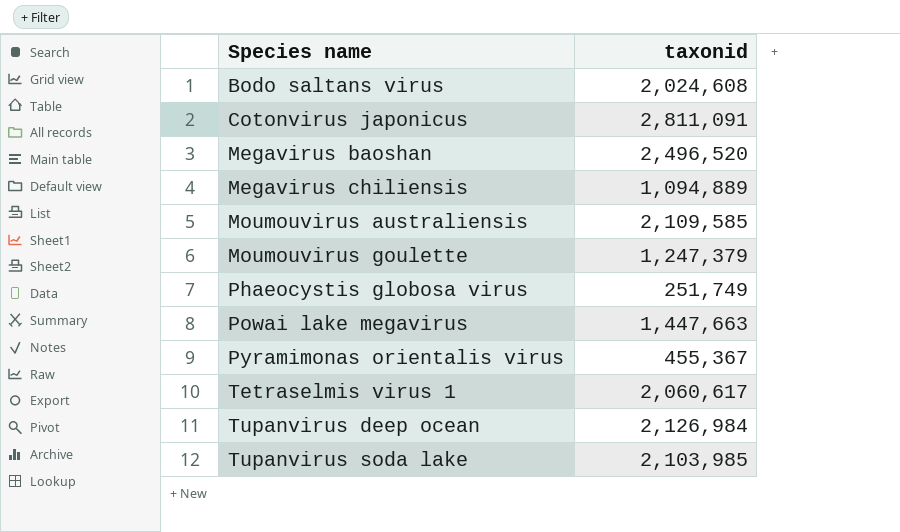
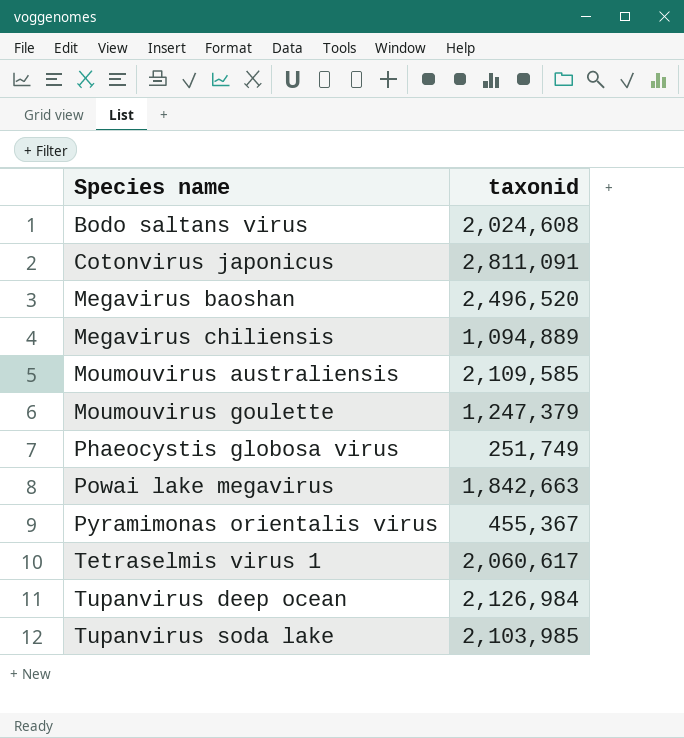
Powai lake megavirus | taxonid: 1,447,663 -> 1,842,663

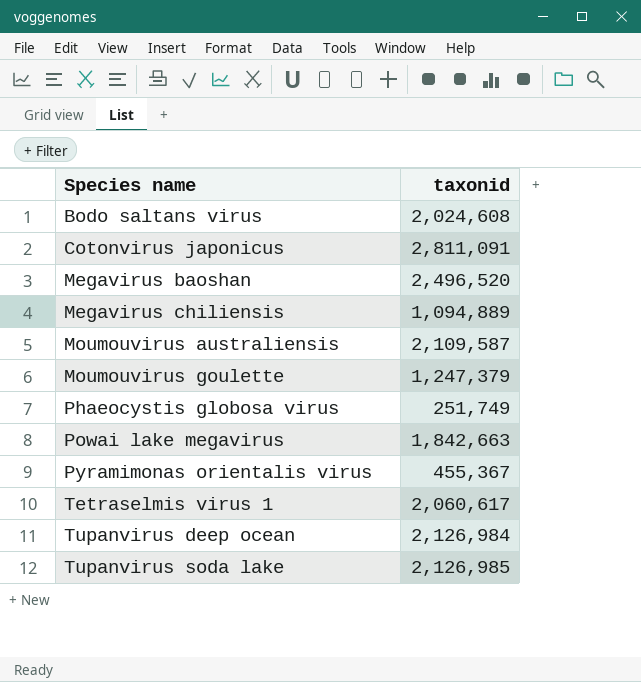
Moumouvirus australiensis | taxonid: 2,109,585 -> 2,109,587
Tupanvirus soda lake | taxonid: 2,103,985 -> 2,126,985

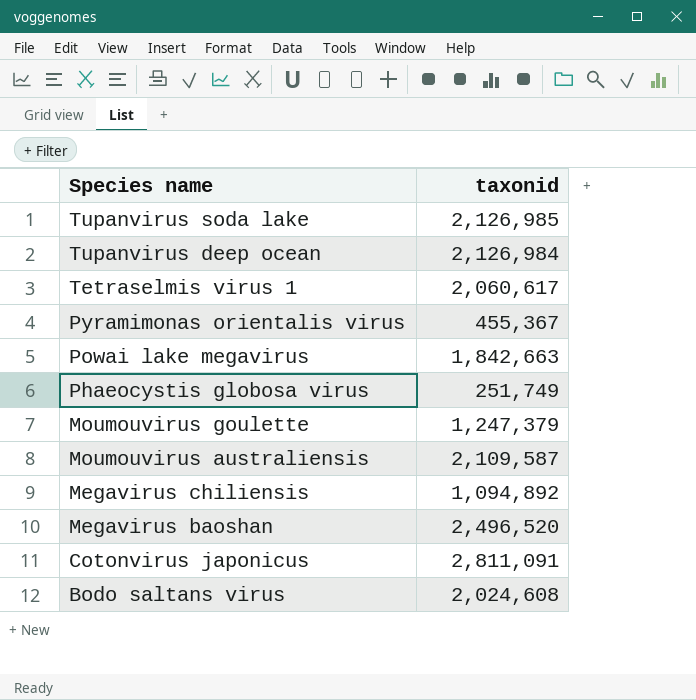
row order: Species name ascending -> Species name descending
Megavirus chiliensis | taxonid: 1,094,889 -> 1,094,892

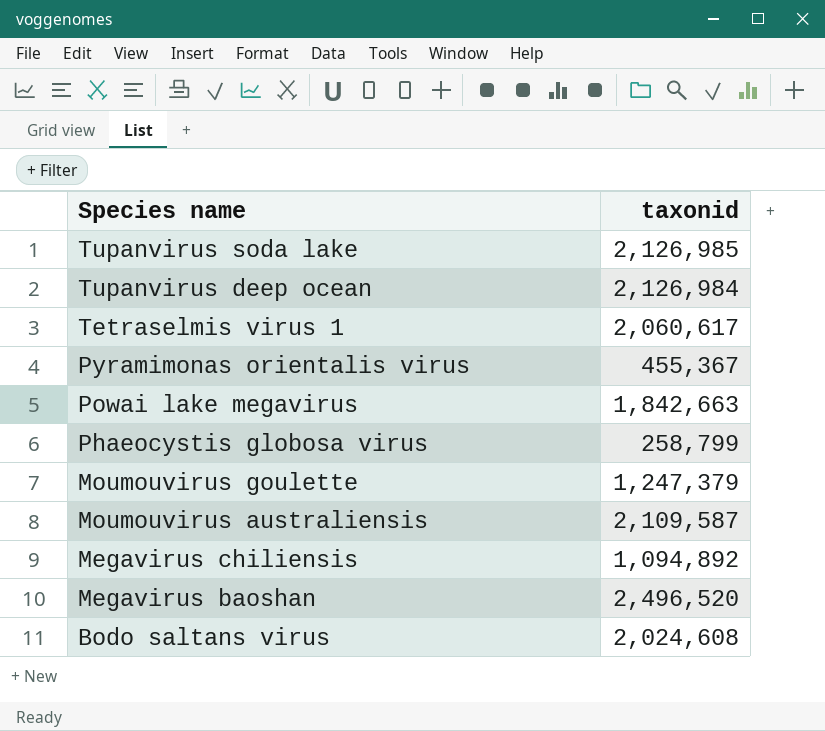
row Cotonvirus japonicus: 2,811,091 -> none
Phaeocystis globosa virus | taxonid: 251,749 -> 258,799

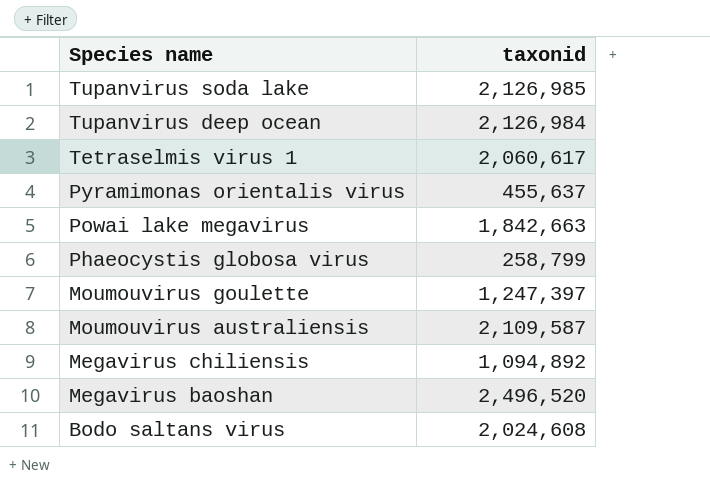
Pyramimonas orientalis virus | taxonid: 455,367 -> 455,637
Moumouvirus goulette | taxonid: 1,247,379 -> 1,247,397

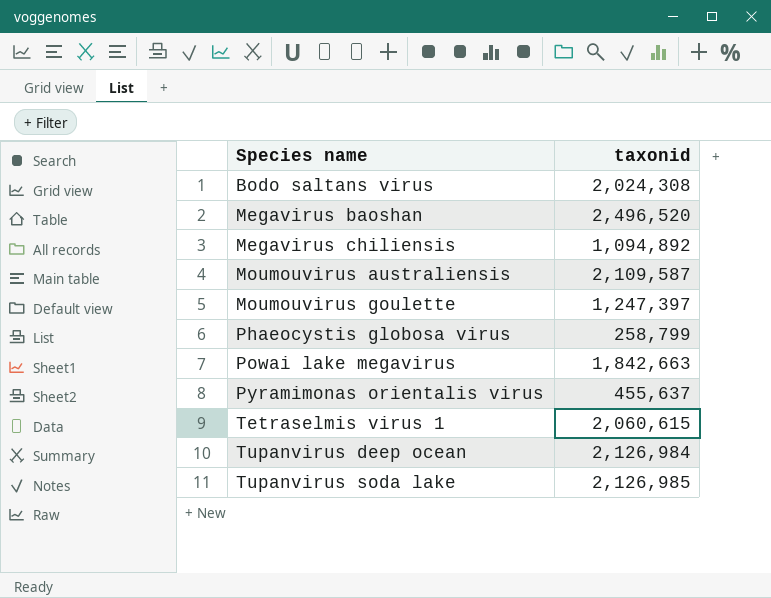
row order: Species name descending -> Species name ascending
Bodo saltans virus | taxonid: 2,024,608 -> 2,024,308
Tetraselmis virus 1 | taxonid: 2,060,617 -> 2,060,615

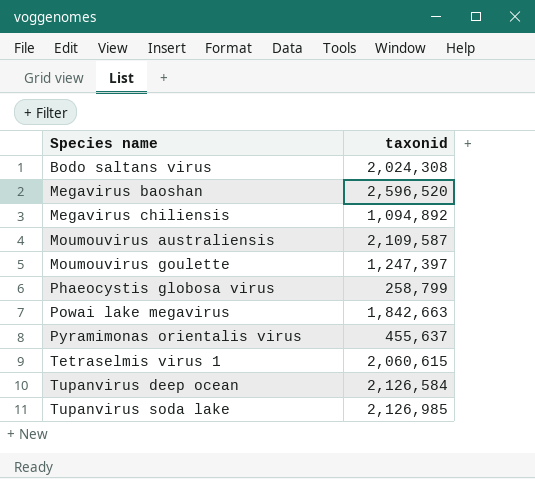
Megavirus baoshan | taxonid: 2,496,520 -> 2,596,520
Tupanvirus deep ocean | taxonid: 2,126,984 -> 2,126,584

